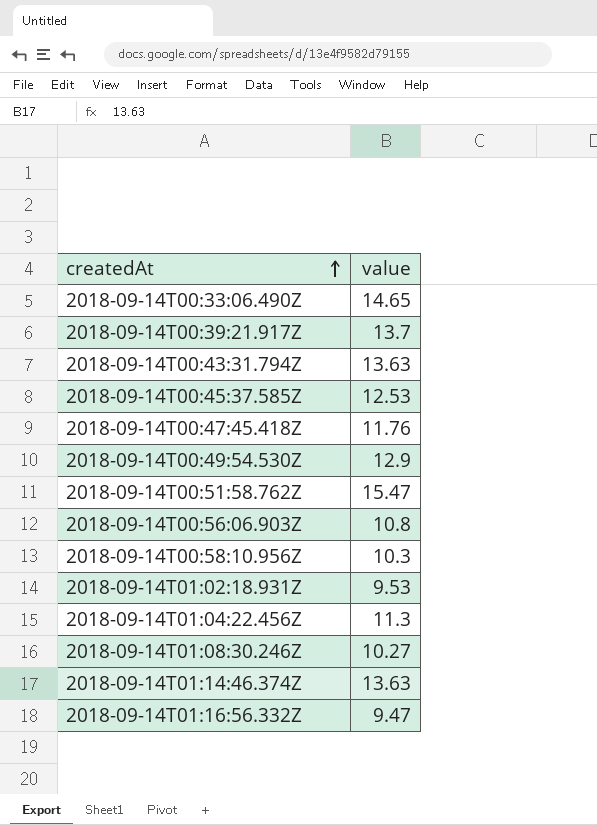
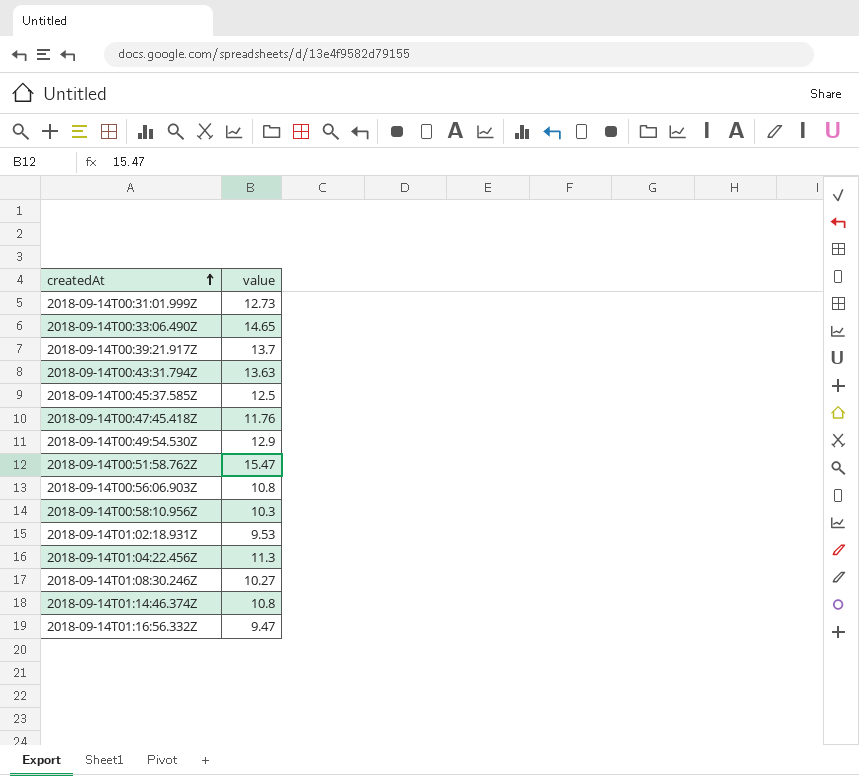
row 2018-09-14T00:31:01.999Z: none -> 12.73
2018-09-14T00:45:37.585Z | value: 12.53 -> 12.5
2018-09-14T01:14:46.374Z | value: 13.63 -> 10.8

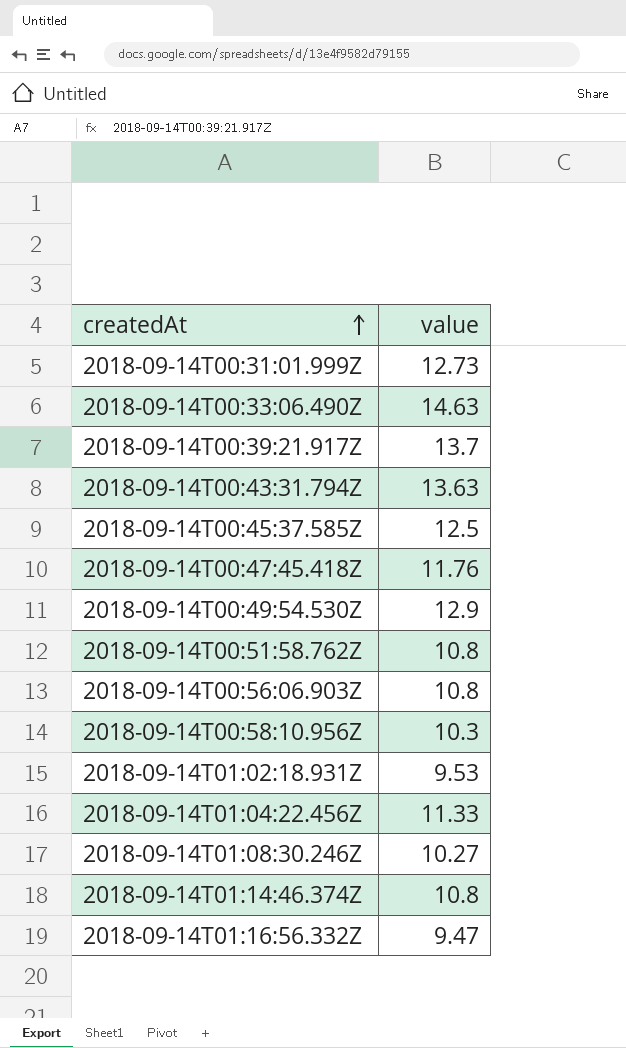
2018-09-14T00:33:06.490Z | value: 14.65 -> 14.63
2018-09-14T00:51:58.762Z | value: 15.47 -> 10.8
2018-09-14T01:04:22.456Z | value: 11.3 -> 11.33

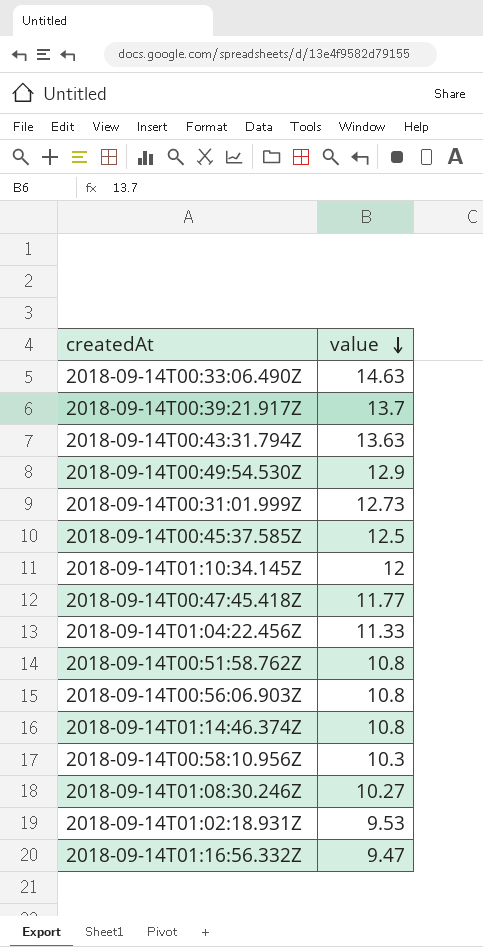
row order: createdAt ascending -> value descending
row 2018-09-14T01:10:34.145Z: none -> 12
2018-09-14T00:47:45.418Z | value: 11.76 -> 11.77

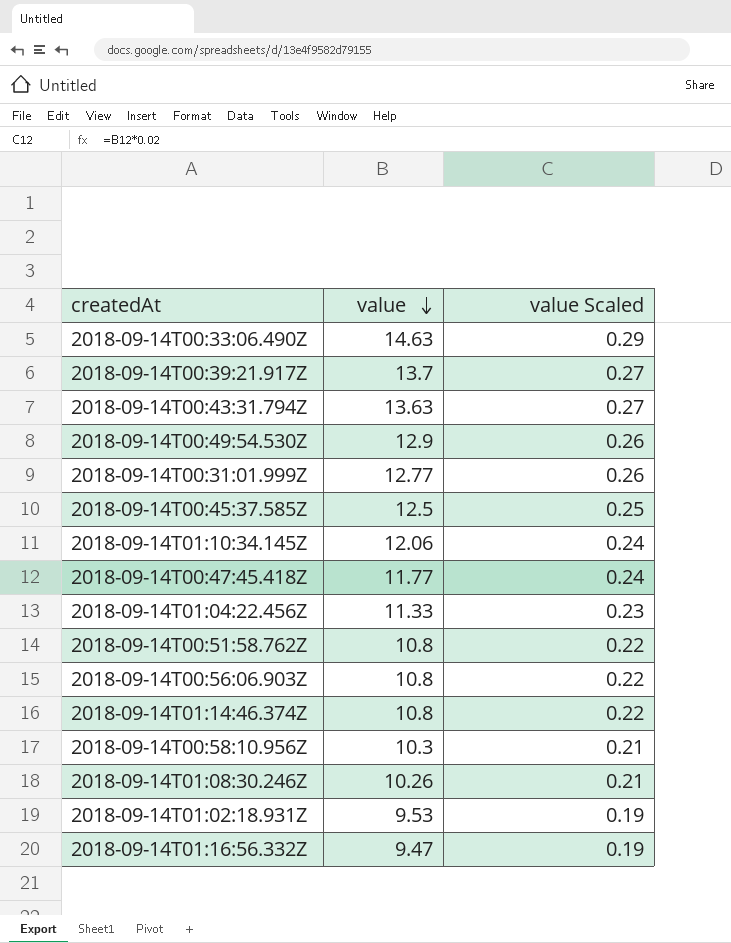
column value Scaled | formula: none -> [value] * 0.02
2018-09-14T00:31:01.999Z | value: 12.73 -> 12.77
2018-09-14T01:10:34.145Z | value: 12 -> 12.06
2018-09-14T01:08:30.246Z | value: 10.27 -> 10.26

